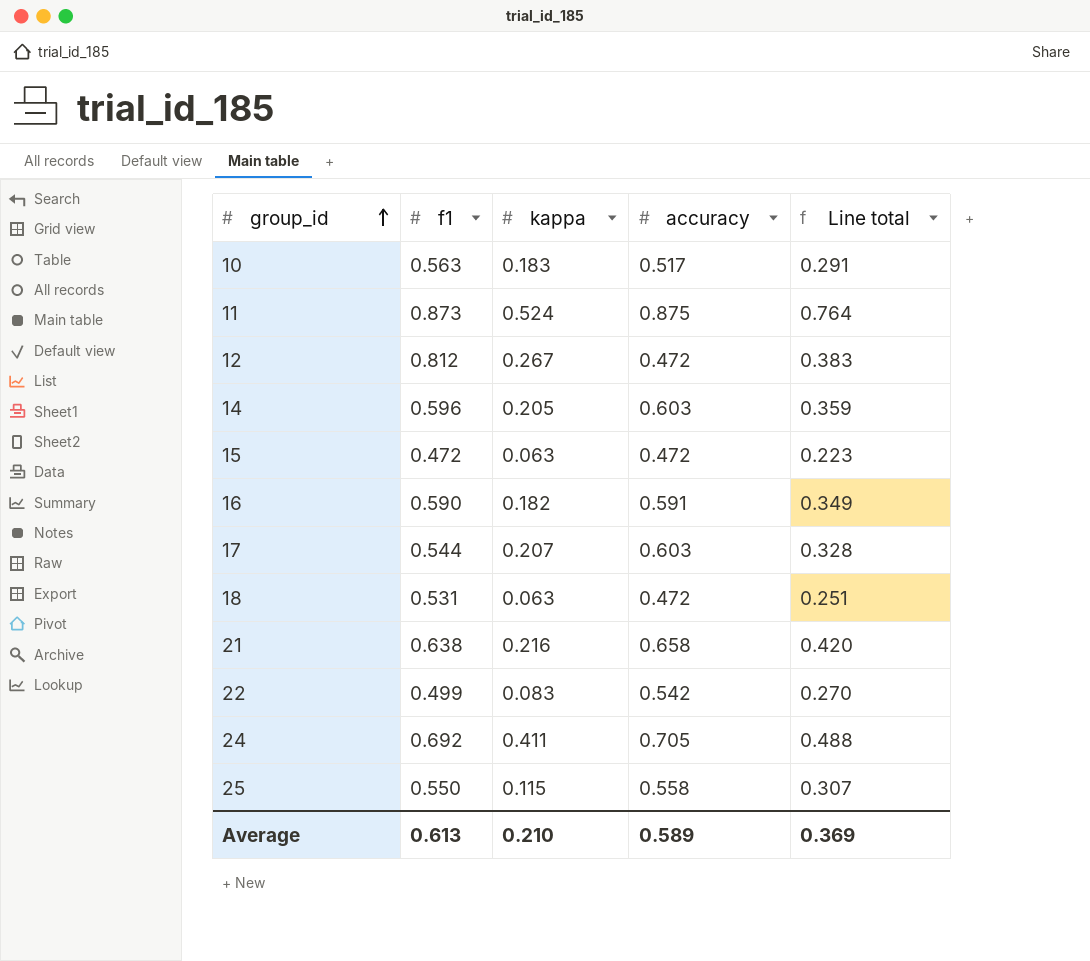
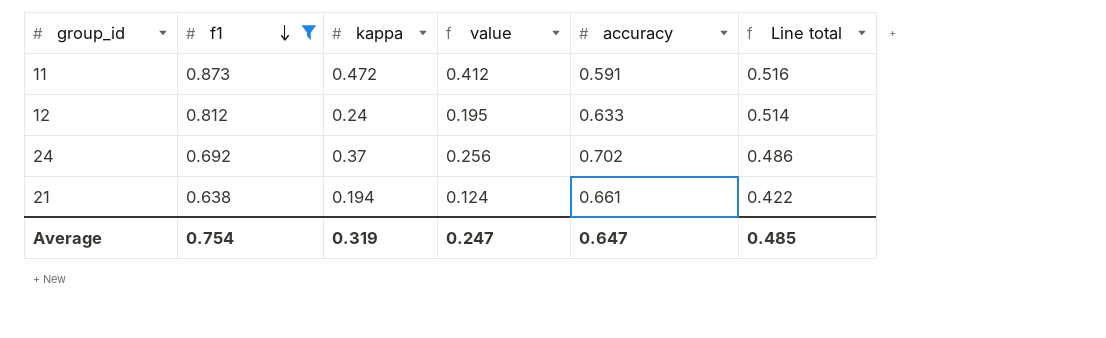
filter: none -> f1 >= 0.638
row order: group_id ascending -> f1 descending
column value | formula: none -> [f1] * [kappa]
11 | kappa: 0.524 -> 0.472
11 | accuracy: 0.875 -> 0.591
11 | Line total: 0.764 -> 0.516
12 | kappa: 0.267 -> 0.24
12 | accuracy: 0.472 -> 0.633
12 | Line total: 0.383 -> 0.514
24 | kappa: 0.411 -> 0.37
24 | accuracy: 0.705 -> 0.702
24 | Line total: 0.488 -> 0.486
21 | kappa: 0.216 -> 0.194
21 | accuracy: 0.658 -> 0.661
21 | Line total: 0.420 -> 0.422
Average | f1: 0.613 -> 0.754
Average | kappa: 0.210 -> 0.319
Average | accuracy: 0.589 -> 0.647
Average | Line total: 0.369 -> 0.485

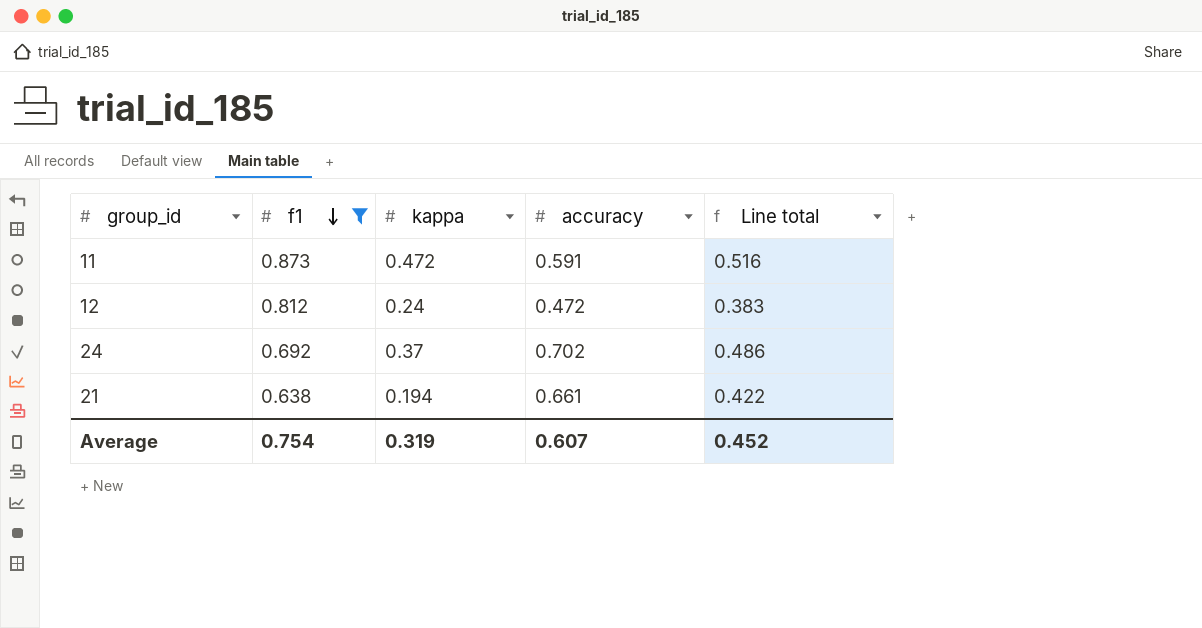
column value | formula: [f1] * [kappa] -> none
12 | accuracy: 0.633 -> 0.472
12 | Line total: 0.514 -> 0.383
Average | accuracy: 0.647 -> 0.607
Average | Line total: 0.485 -> 0.452

